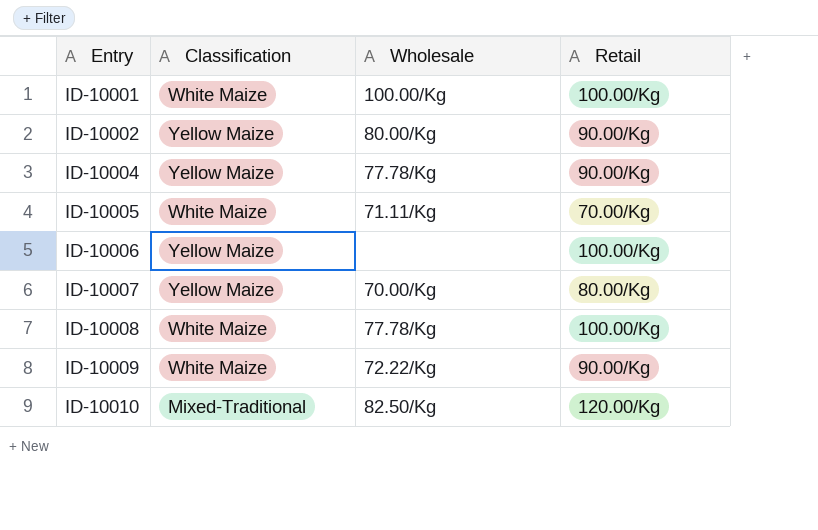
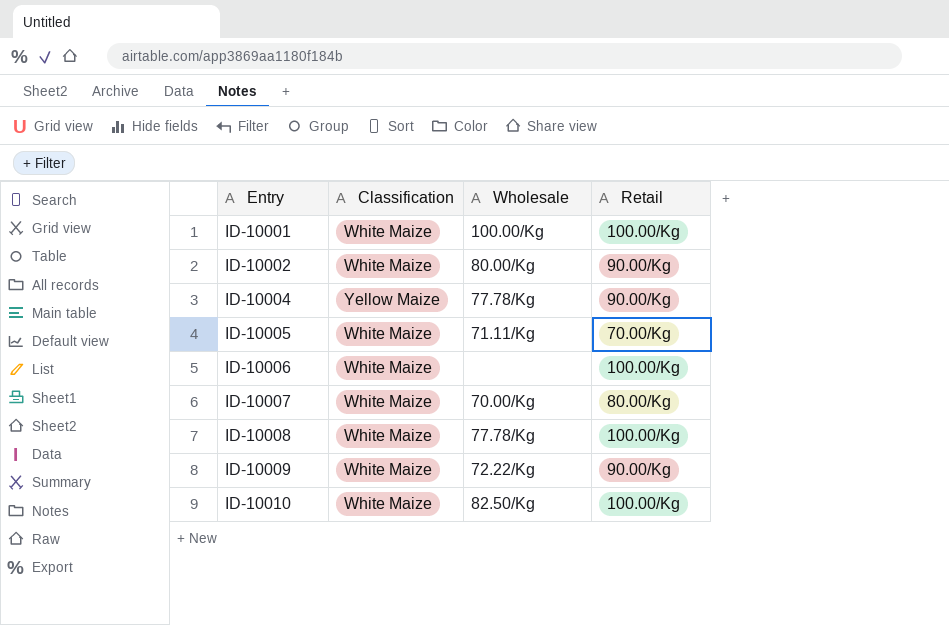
ID-10002 | Classification: Yellow Maize -> White Maize
ID-10006 | Classification: Yellow Maize -> White Maize
ID-10007 | Classification: Yellow Maize -> White Maize
ID-10010 | Classification: Mixed-Traditional -> White Maize
ID-10010 | Retail: 120.00/Kg -> 100.00/Kg

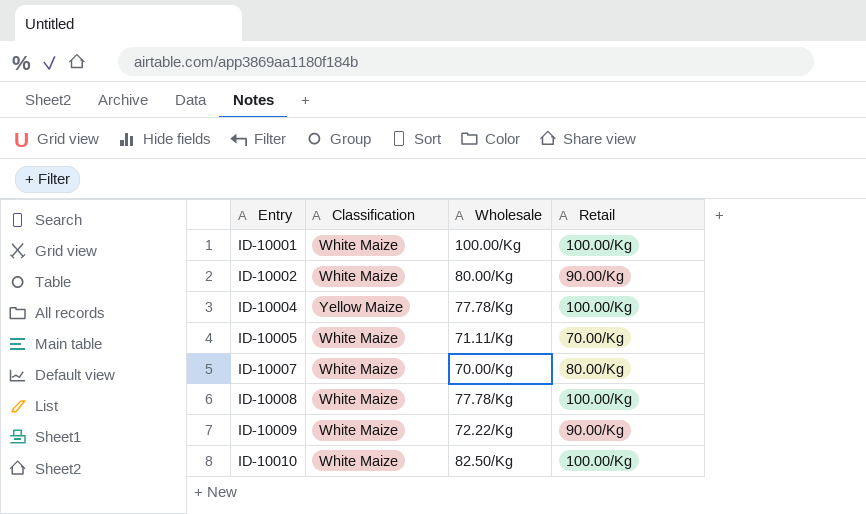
row ID-10006: White Maize | none | 100.00/Kg -> none
ID-10004 | Retail: 90.00/Kg -> 100.00/Kg

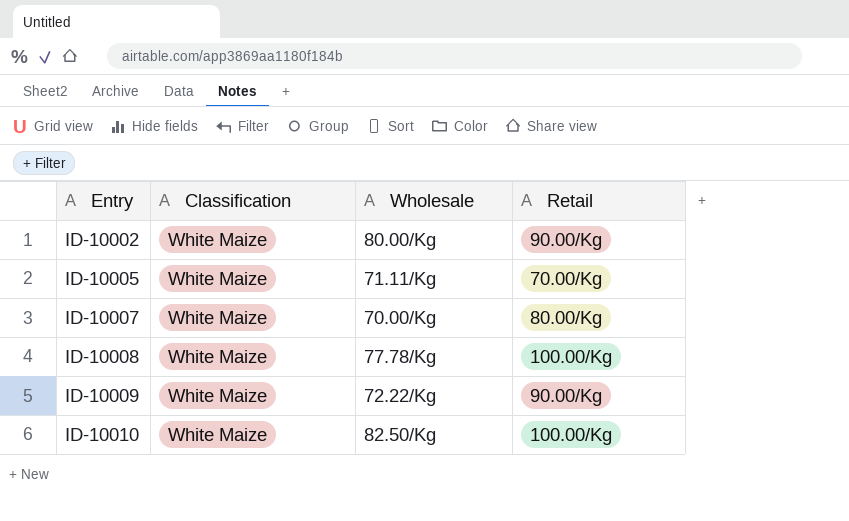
row ID-10001: White Maize | 100.00/Kg | 100.00/Kg -> none
row ID-10004: Yellow Maize | 77.78/Kg | 100.00/Kg -> none

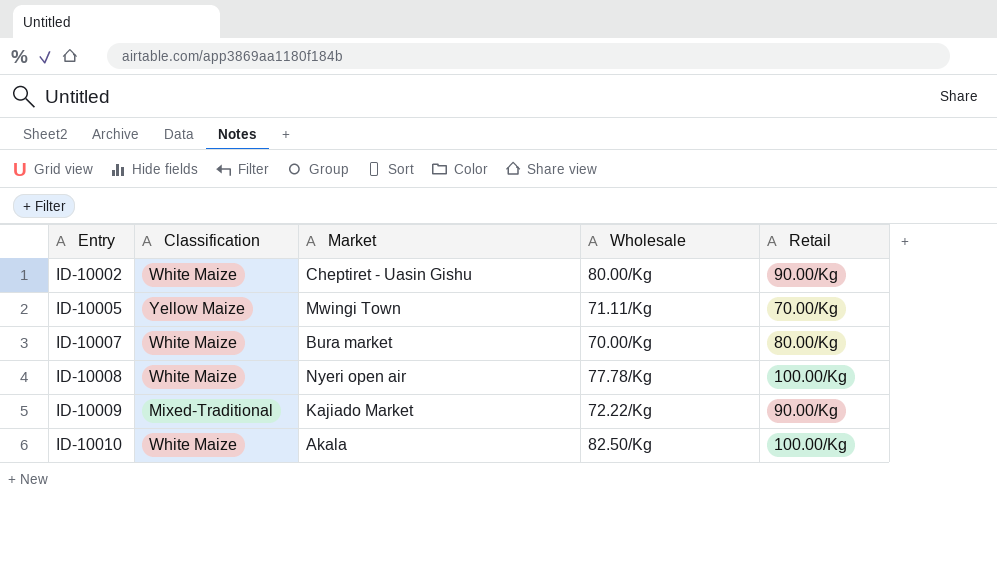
column Market | position: none -> 3
ID-10005 | Classification: White Maize -> Yellow Maize
ID-10009 | Classification: White Maize -> Mixed-Traditional

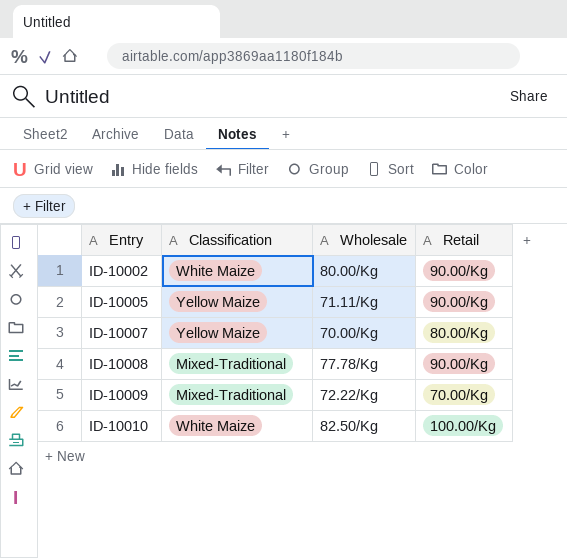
column Market | position: 3 -> none
ID-10005 | Retail: 70.00/Kg -> 90.00/Kg
ID-10007 | Classification: White Maize -> Yellow Maize
ID-10008 | Classification: White Maize -> Mixed-Traditional
ID-10008 | Retail: 100.00/Kg -> 90.00/Kg
ID-10009 | Retail: 90.00/Kg -> 70.00/Kg

